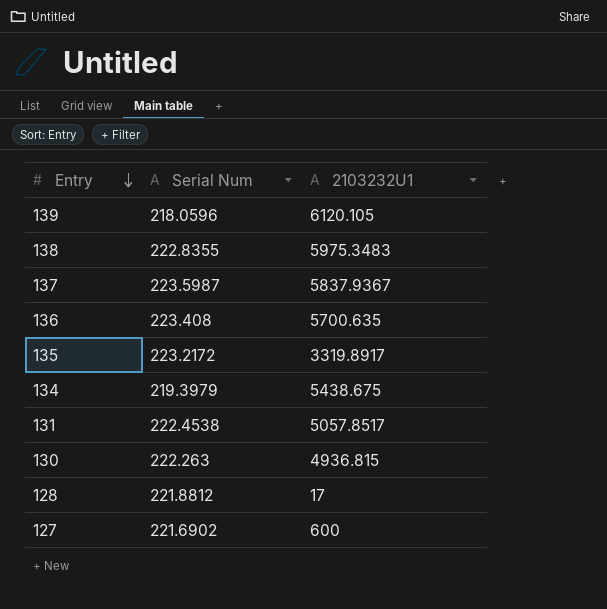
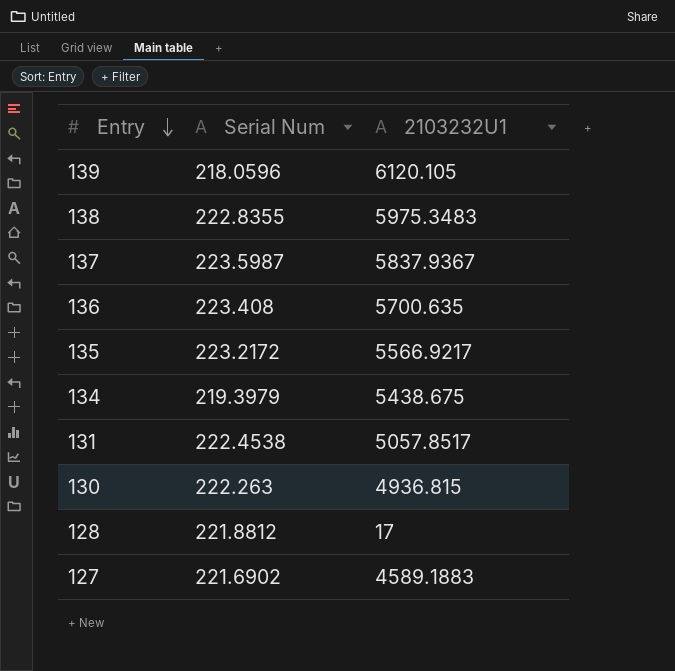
135 | 2103232U1: 3319.8917 -> 5566.9217
127 | 2103232U1: 600 -> 4589.1883

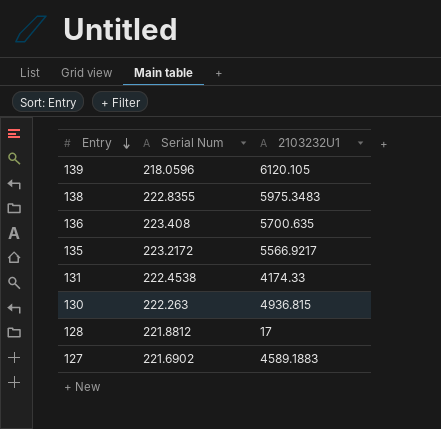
row 137: 223.5987 | 5837.9367 -> none
row 134: 219.3979 | 5438.675 -> none
131 | 2103232U1: 5057.8517 -> 4174.33

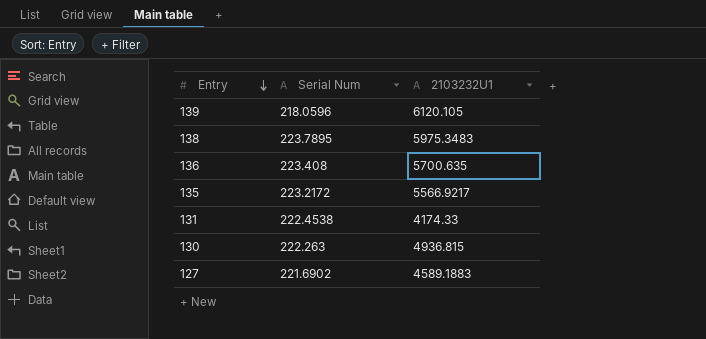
row 128: 221.8812 | 17 -> none
138 | Serial Num: 222.8355 -> 223.7895

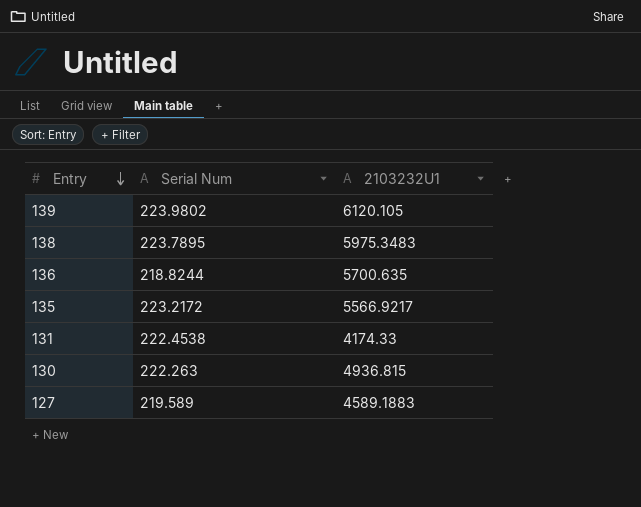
139 | Serial Num: 218.0596 -> 223.9802
136 | Serial Num: 223.408 -> 218.8244
127 | Serial Num: 221.6902 -> 219.589

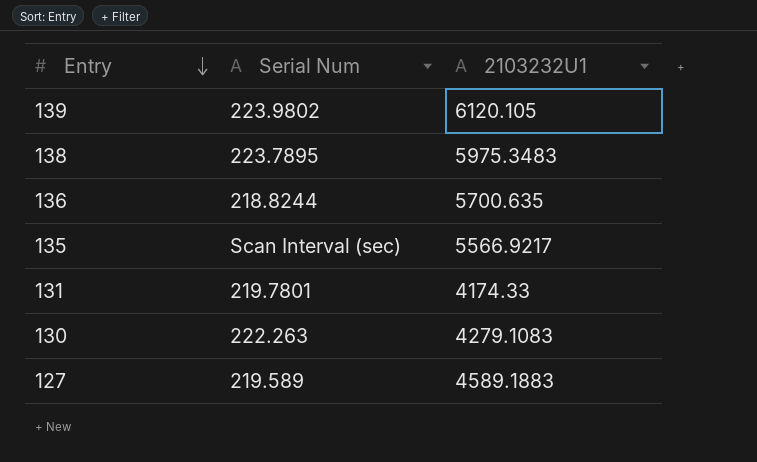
135 | Serial Num: 223.2172 -> Scan Interval (sec)
131 | Serial Num: 222.4538 -> 219.7801
130 | 2103232U1: 4936.815 -> 4279.1083

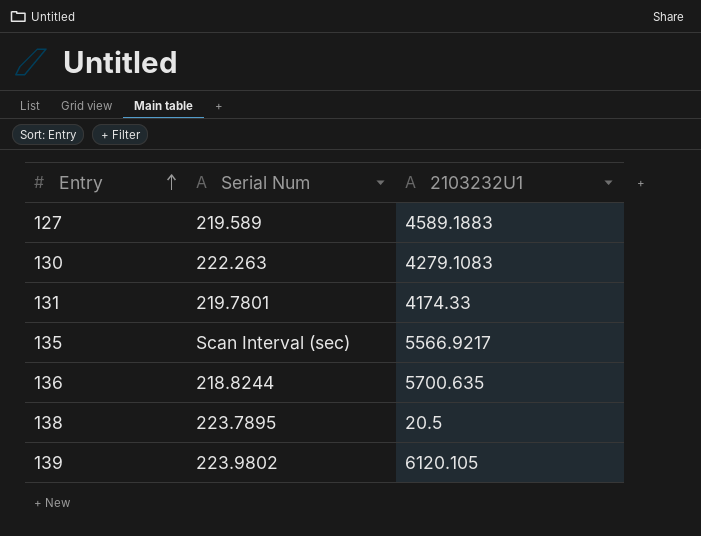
row order: Entry descending -> Entry ascending
138 | 2103232U1: 5975.3483 -> 20.5

